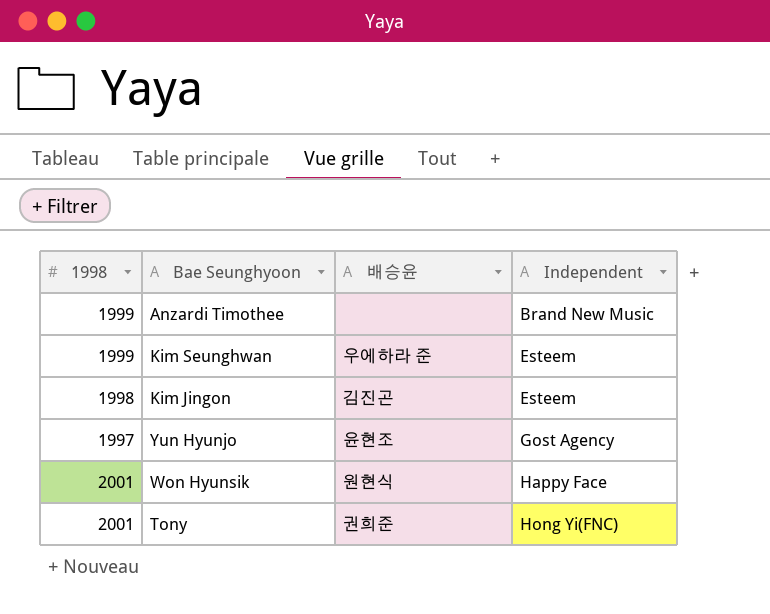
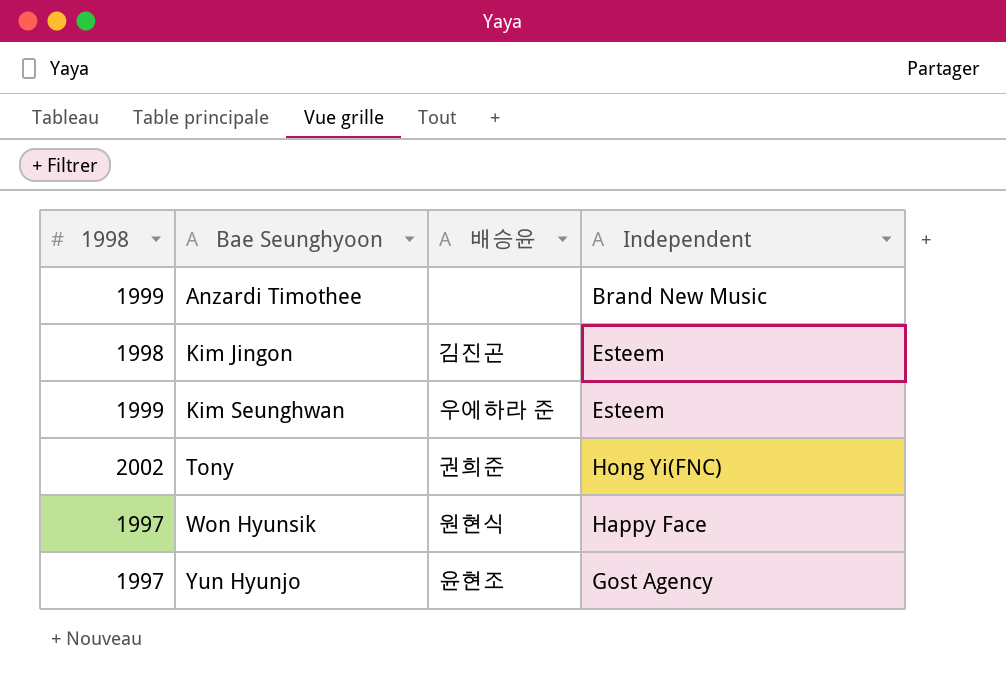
row order: Independent ascending -> Bae Seunghyoon ascending
Tony | 1998: 2001 -> 2002
Won Hyunsik | 1998: 2001 -> 1997

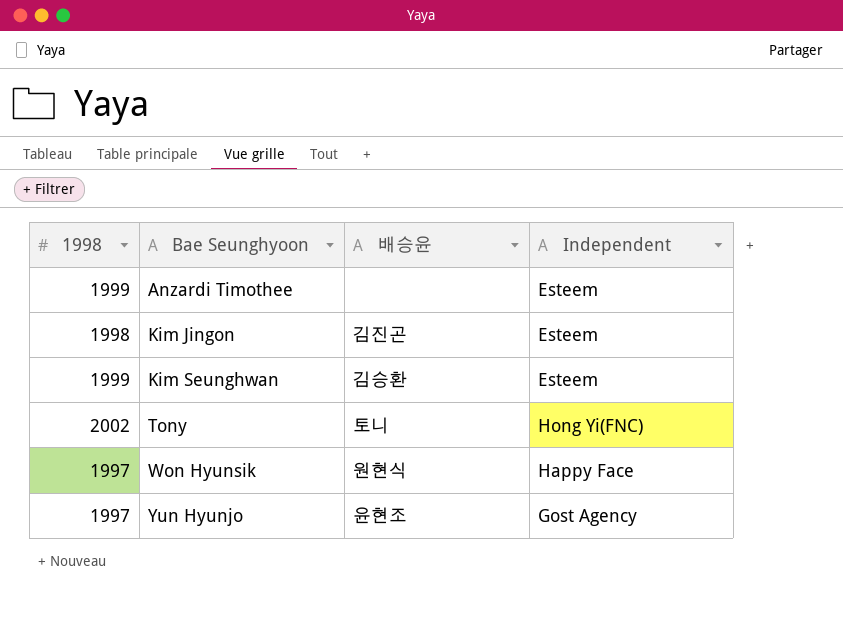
Anzardi Timothee | Independent: Brand New Music -> Esteem
Kim Seunghwan | 배승윤: 우에하라 준 -> 김승환
Tony | 배승윤: 권희준 -> 토니

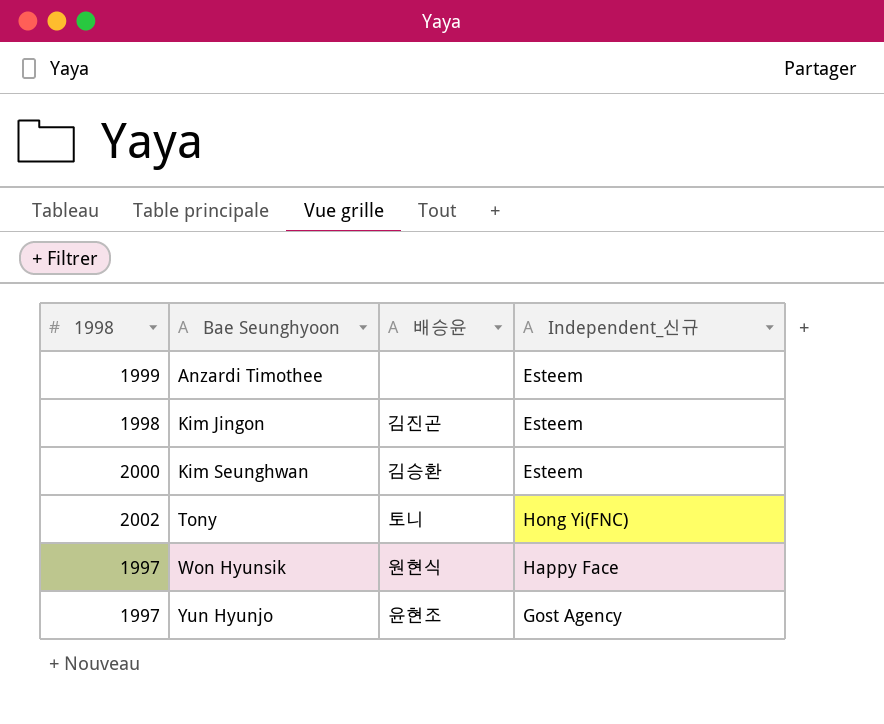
column name: Independent -> Independent_신규
Kim Seunghwan | 1998: 1999 -> 2000

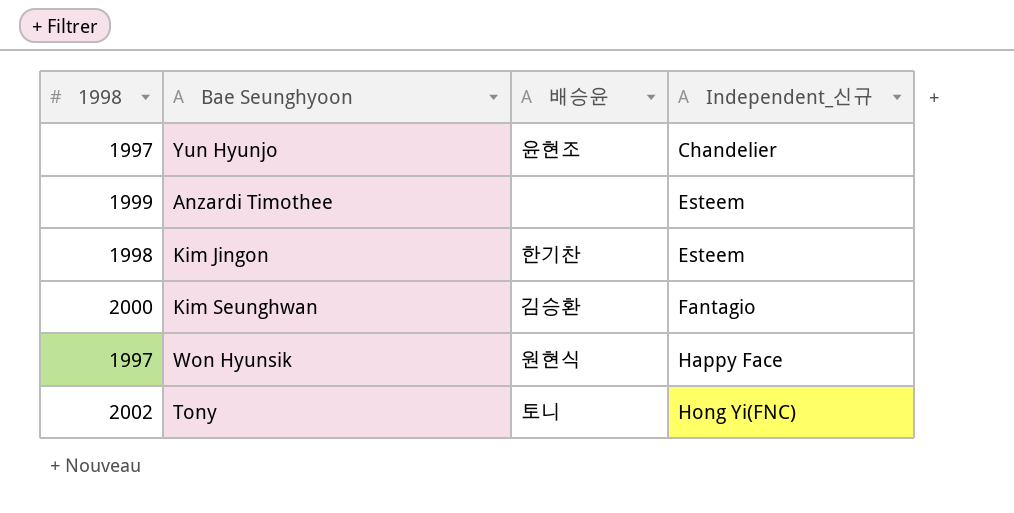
row order: Bae Seunghyoon ascending -> Independent_신규 ascending
Yun Hyunjo | Independent_신규: Gost Agency -> Chandelier
Kim Jingon | 배승윤: 김진곤 -> 한기찬
Kim Seunghwan | Independent_신규: Esteem -> Fantagio

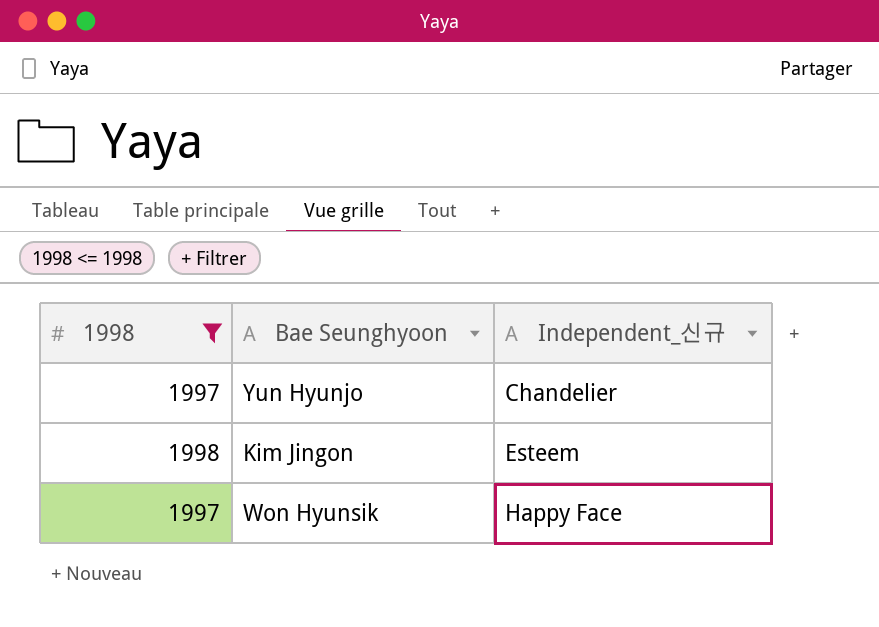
filter: none -> 1998 <= 1998
column 배승윤 | position: 3 -> none

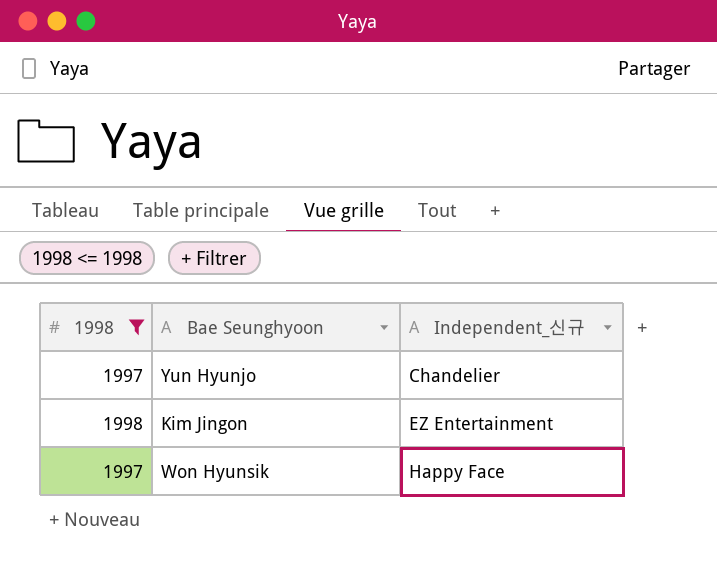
Kim Jingon | Independent_신규: Esteem -> EZ Entertainment

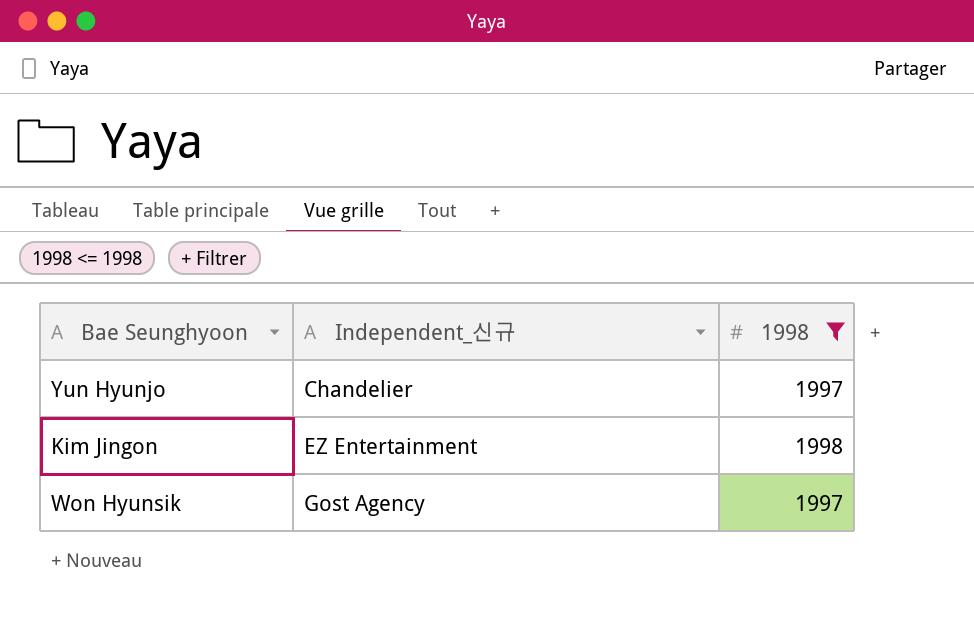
column 1998 | position: 1 -> 3
Won Hyunsik | Independent_신규: Happy Face -> Gost Agency

